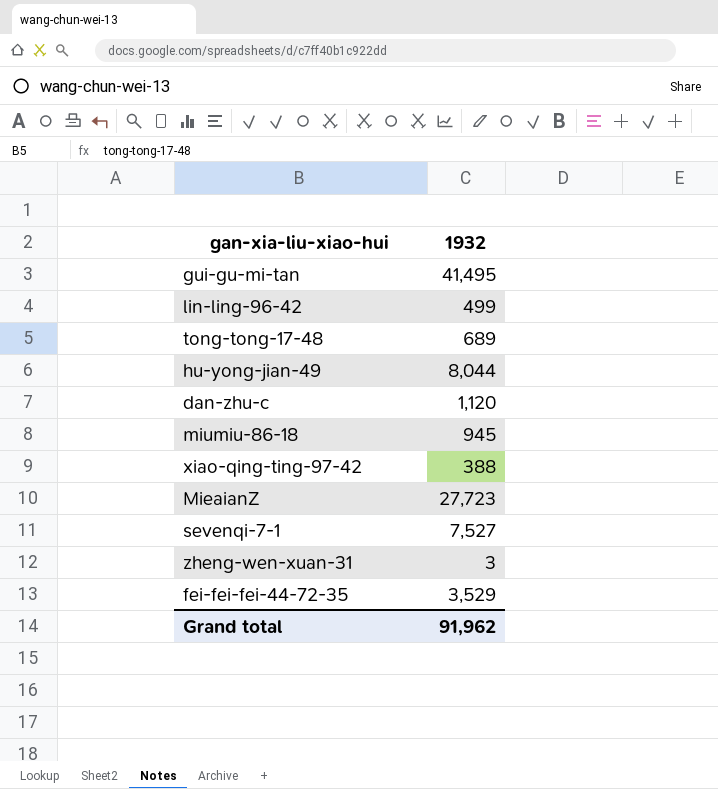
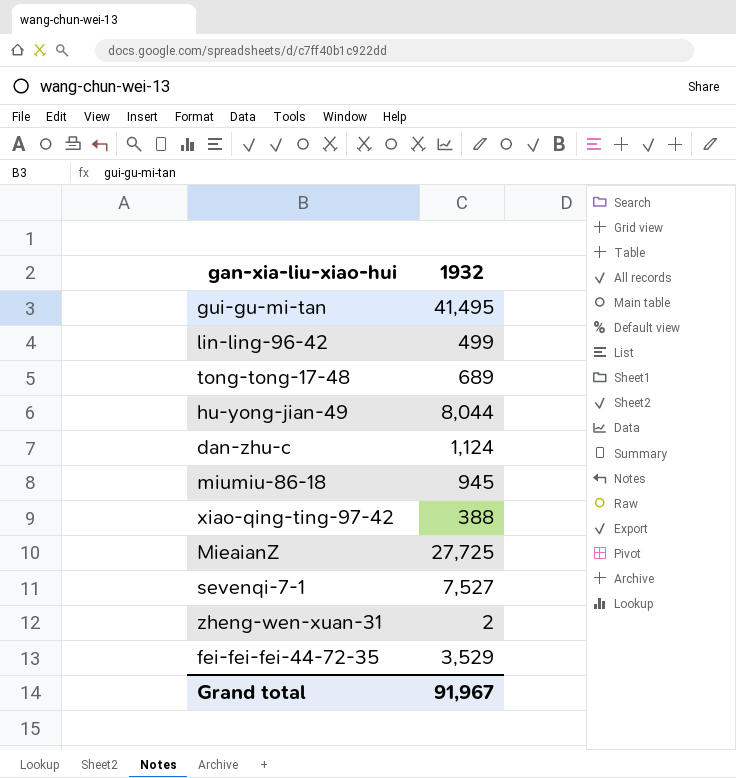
dan-zhu-c | 1932: 1,120 -> 1,124
MieaianZ | 1932: 27,723 -> 27,725
zheng-wen-xuan-31 | 1932: 3 -> 2
Grand total | 1932: 91,962 -> 91,967

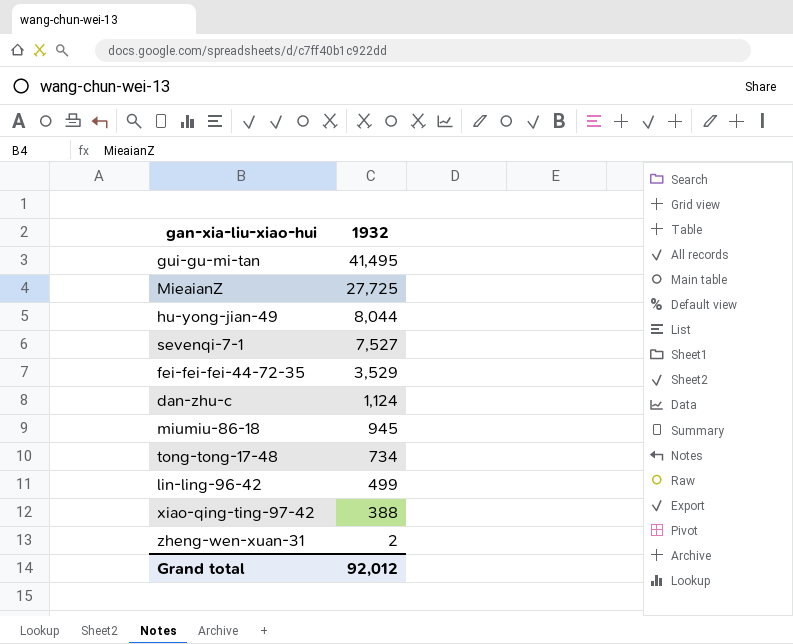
row order: none -> 1932 descending
tong-tong-17-48 | 1932: 689 -> 734
Grand total | 1932: 91,967 -> 92,012

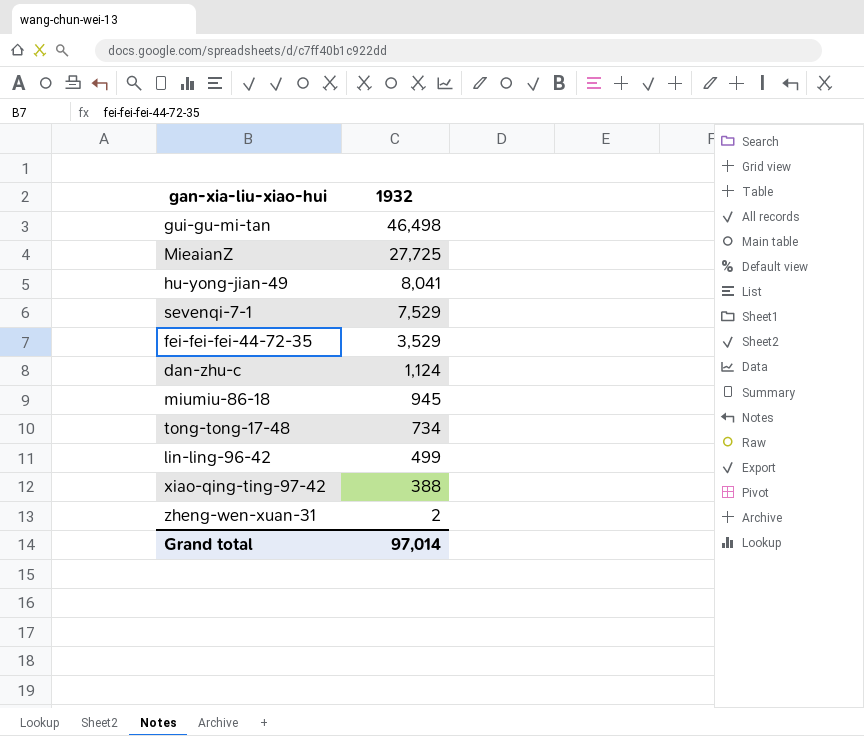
gui-gu-mi-tan | 1932: 41,495 -> 46,498
hu-yong-jian-49 | 1932: 8,044 -> 8,041
sevenqi-7-1 | 1932: 7,527 -> 7,529
Grand total | 1932: 92,012 -> 97,014

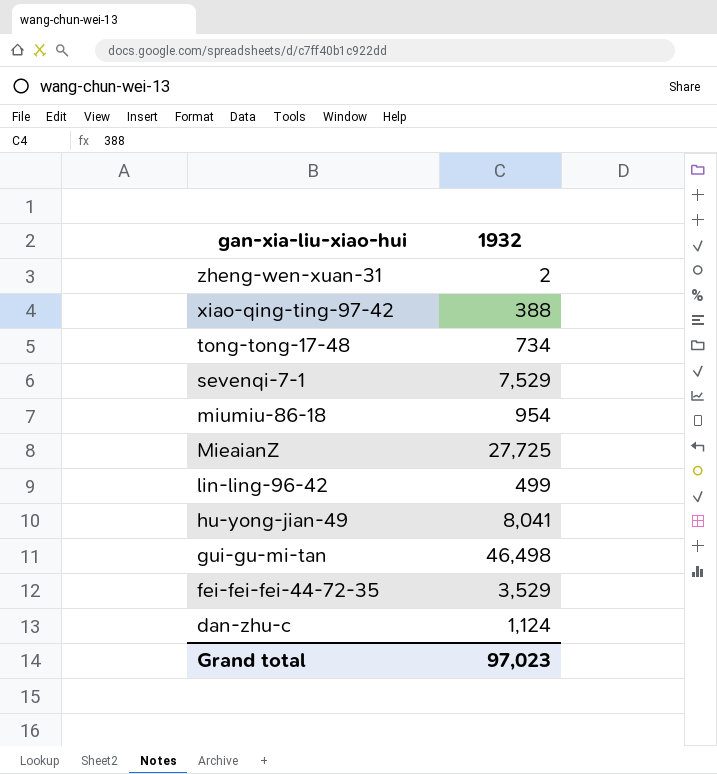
row order: 1932 descending -> gan-xia-liu-xiao-hui descending
miumiu-86-18 | 1932: 945 -> 954
Grand total | 1932: 97,014 -> 97,023

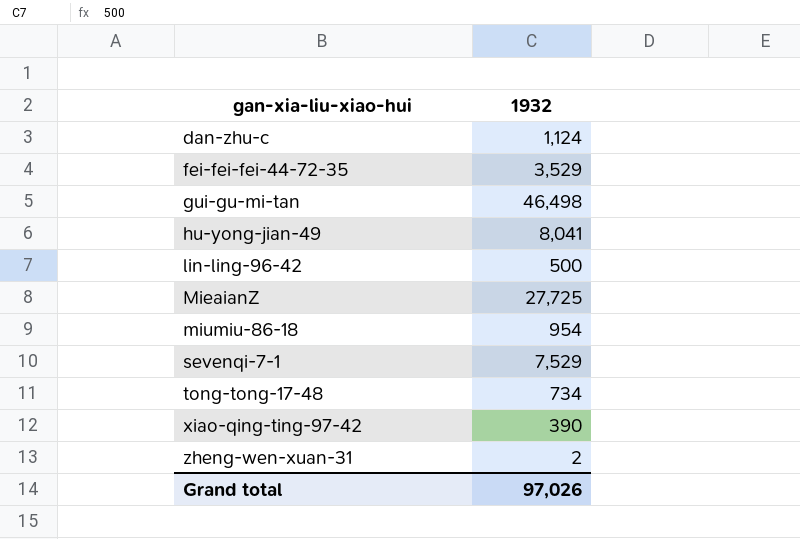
row order: gan-xia-liu-xiao-hui descending -> gan-xia-liu-xiao-hui ascending
lin-ling-96-42 | 1932: 499 -> 500
xiao-qing-ting-97-42 | 1932: 388 -> 390
Grand total | 1932: 97,023 -> 97,026

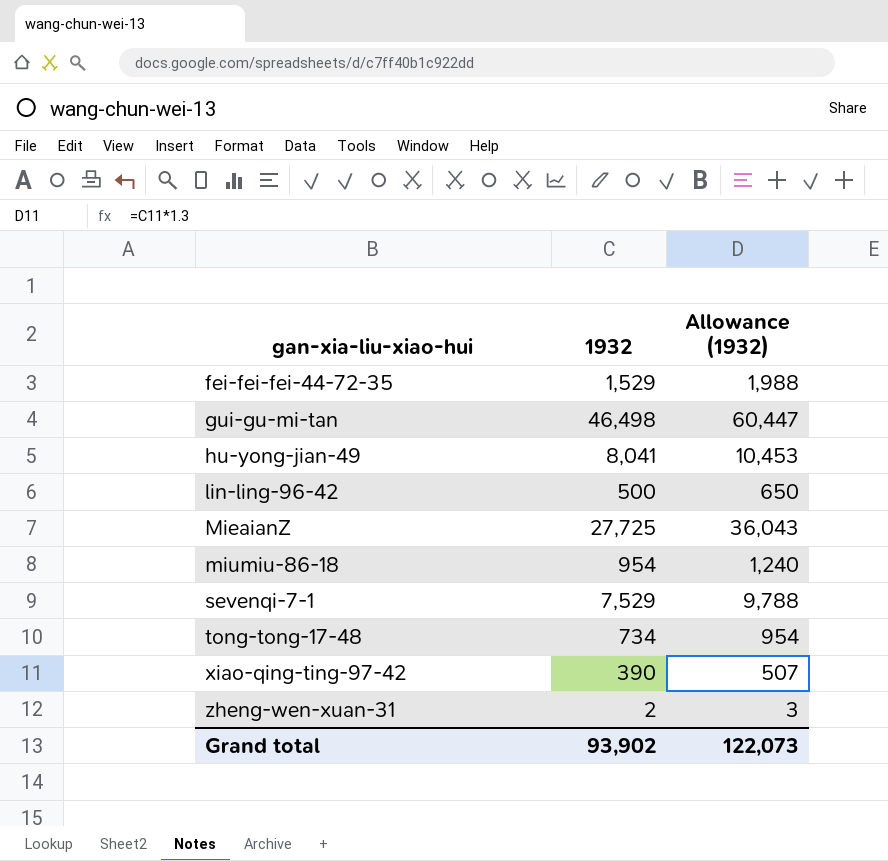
column Allowance (1932) | formula: none -> [1932] * 1.3
row dan-zhu-c: 1,124 -> none
fei-fei-fei-44-72-35 | 1932: 3,529 -> 1,529
Grand total | 1932: 97,026 -> 93,902

